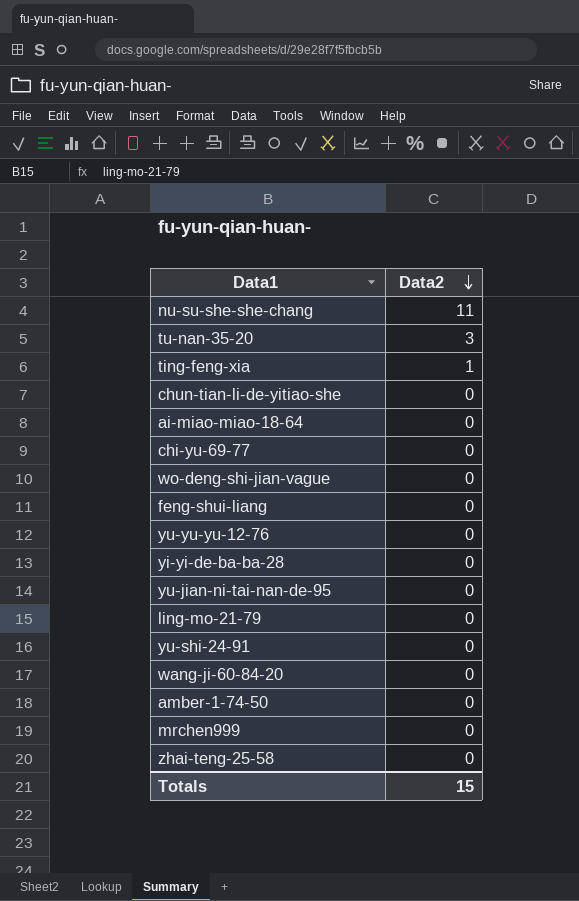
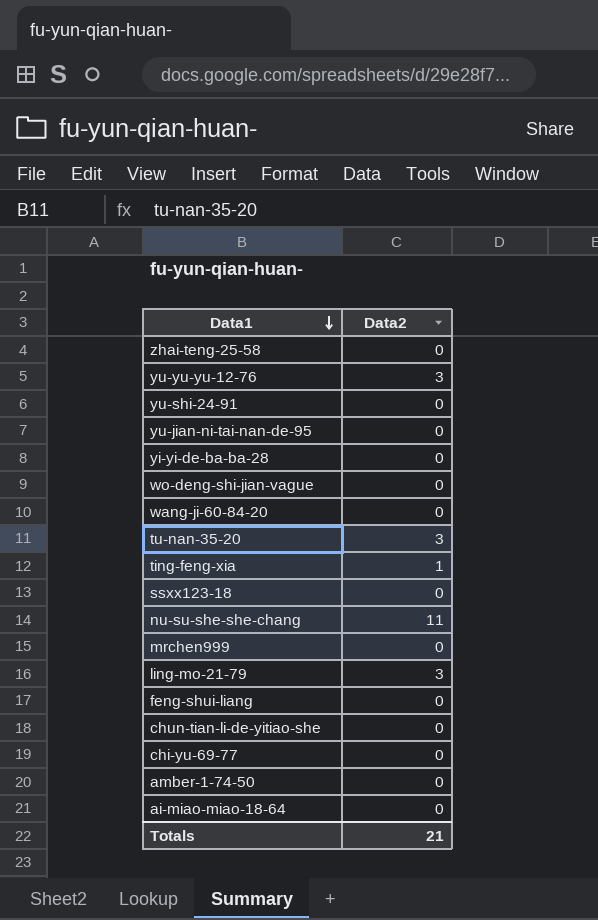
row order: Data2 descending -> Data1 descending
yu-yu-yu-12-76 | Data2: 0 -> 3
row ssxx123-18: none -> 0
ling-mo-21-79 | Data2: 0 -> 3
Totals | Data2: 15 -> 21

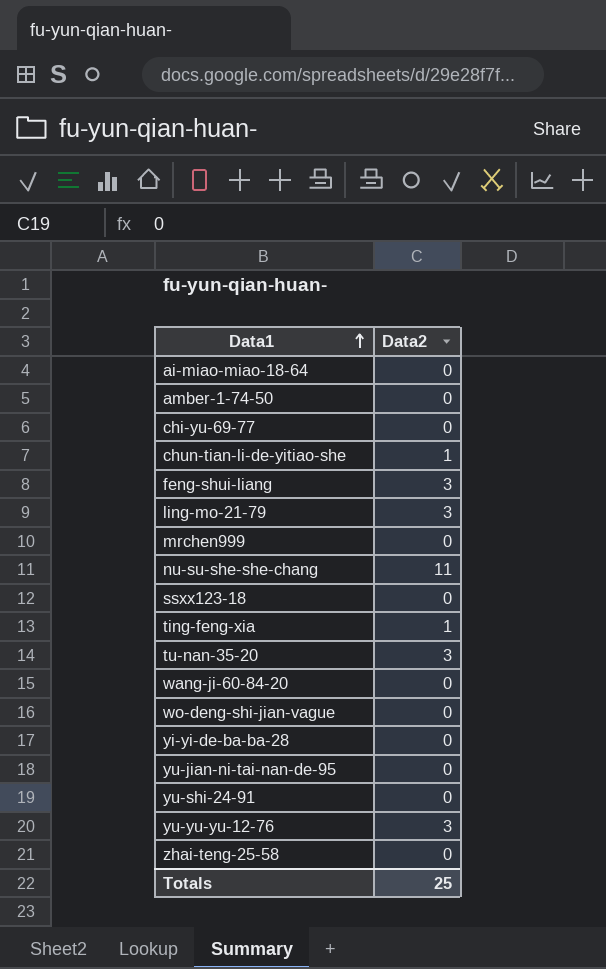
row order: Data1 descending -> Data1 ascending
chun-tian-li-de-yitiao-she | Data2: 0 -> 1
feng-shui-liang | Data2: 0 -> 3
Totals | Data2: 21 -> 25

